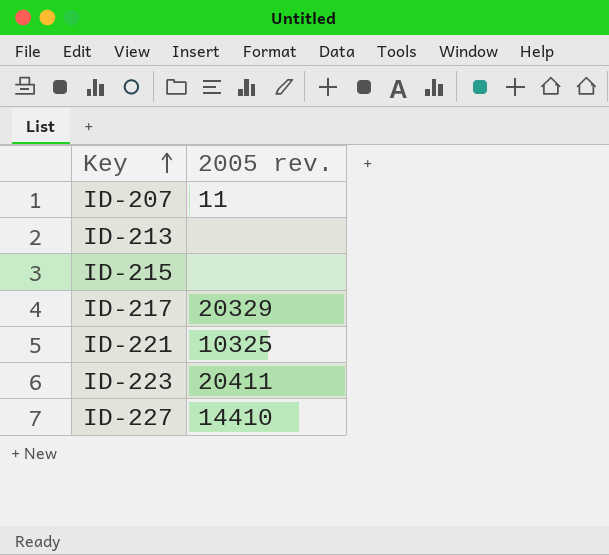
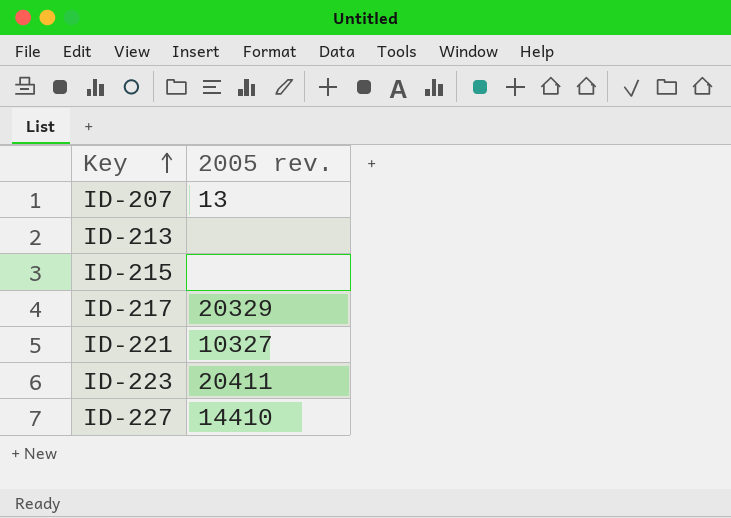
ID-207 | 2005 rev.: 11 -> 13
ID-221 | 2005 rev.: 10325 -> 10327

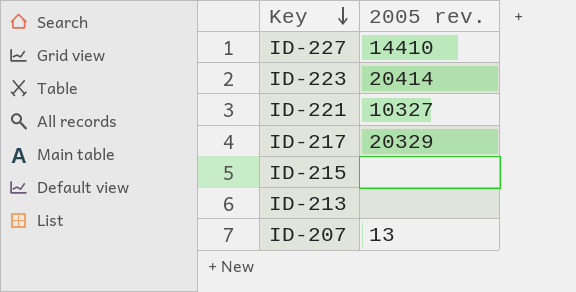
row order: Key ascending -> Key descending
ID-223 | 2005 rev.: 20411 -> 20414

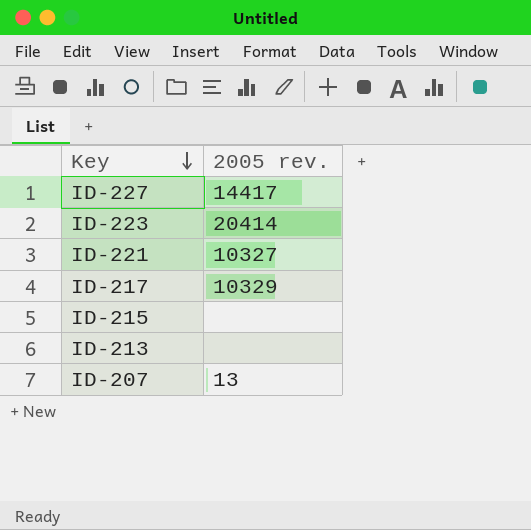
ID-227 | 2005 rev.: 14410 -> 14417
ID-217 | 2005 rev.: 20329 -> 10329

